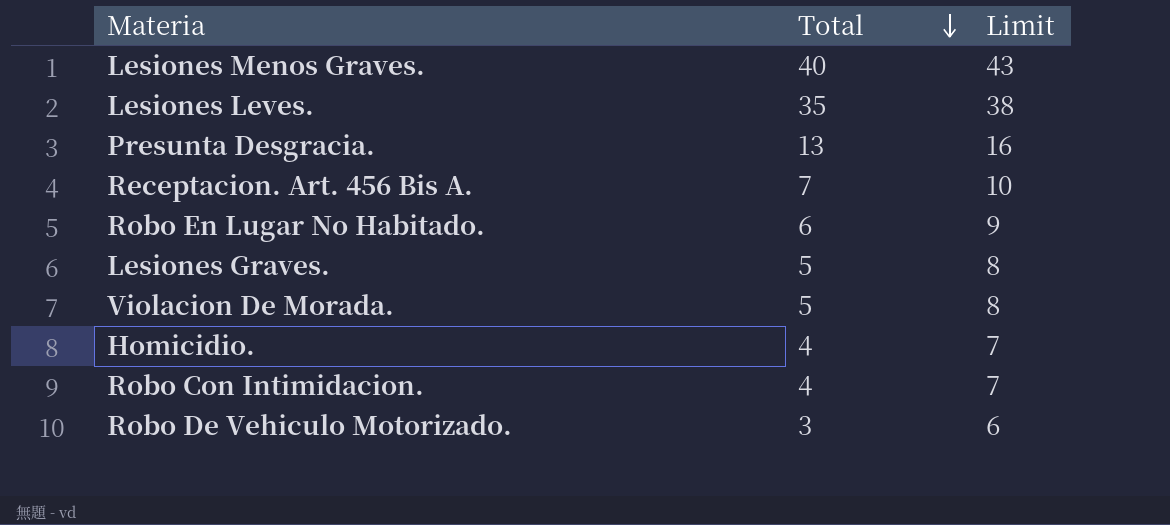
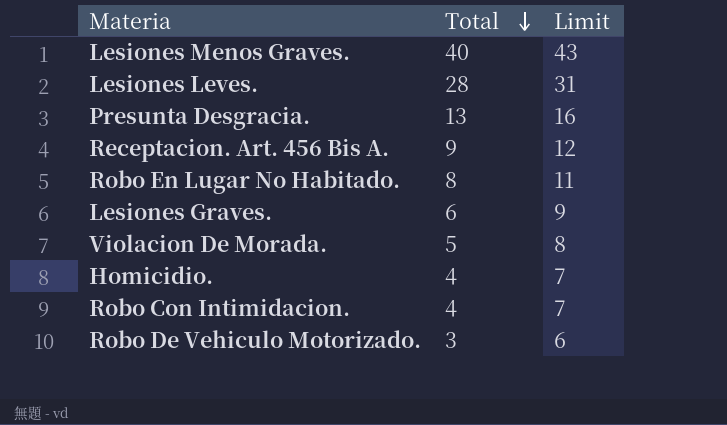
Lesiones Leves. | Total: 35 -> 28
Lesiones Leves. | Limit: 38 -> 31
Receptacion. Art. 456 Bis A. | Total: 7 -> 9
Receptacion. Art. 456 Bis A. | Limit: 10 -> 12
Robo En Lugar No Habitado. | Total: 6 -> 8
Robo En Lugar No Habitado. | Limit: 9 -> 11
Lesiones Graves. | Total: 5 -> 6
Lesiones Graves. | Limit: 8 -> 9

